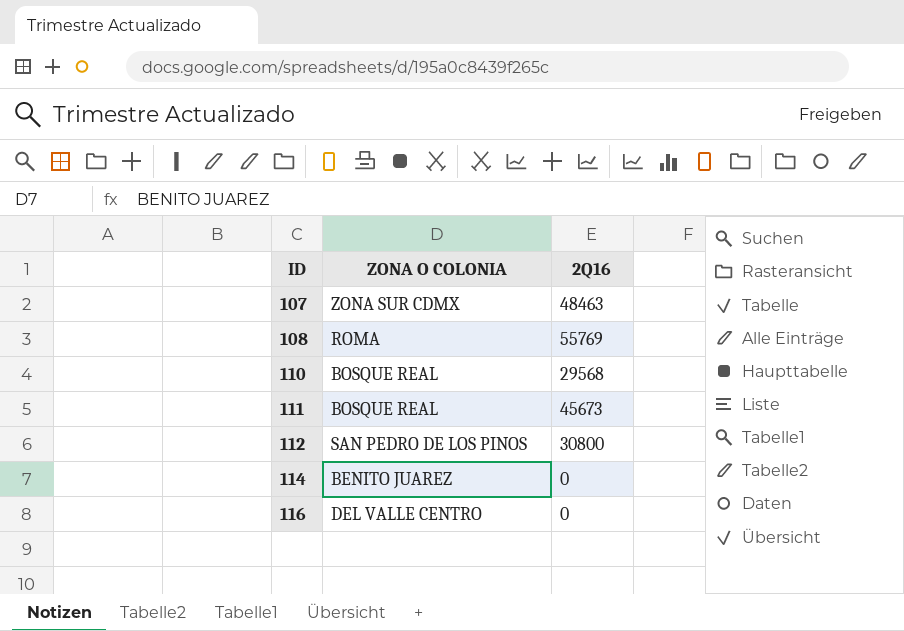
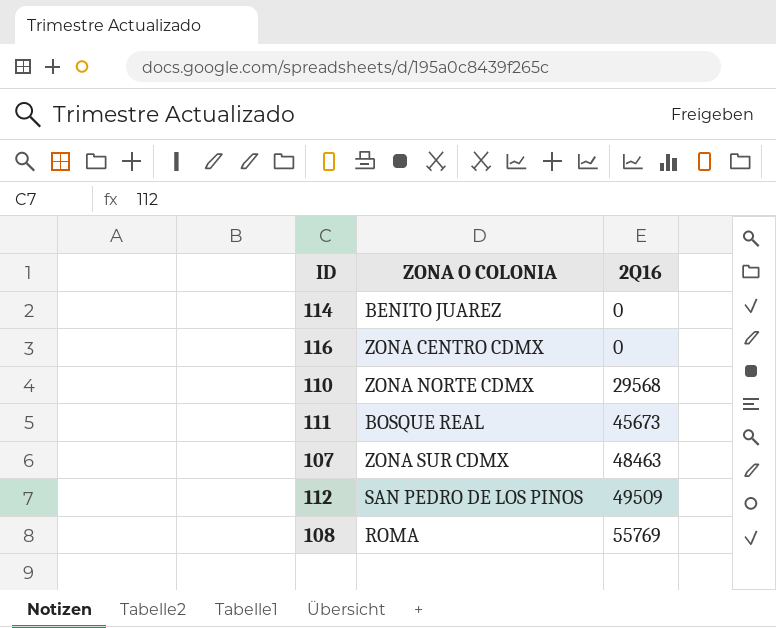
row order: ID ascending -> 2Q16 ascending
116 | ZONA O COLONIA: DEL VALLE CENTRO -> ZONA CENTRO CDMX
110 | ZONA O COLONIA: BOSQUE REAL -> ZONA NORTE CDMX
112 | 2Q16: 30800 -> 49509

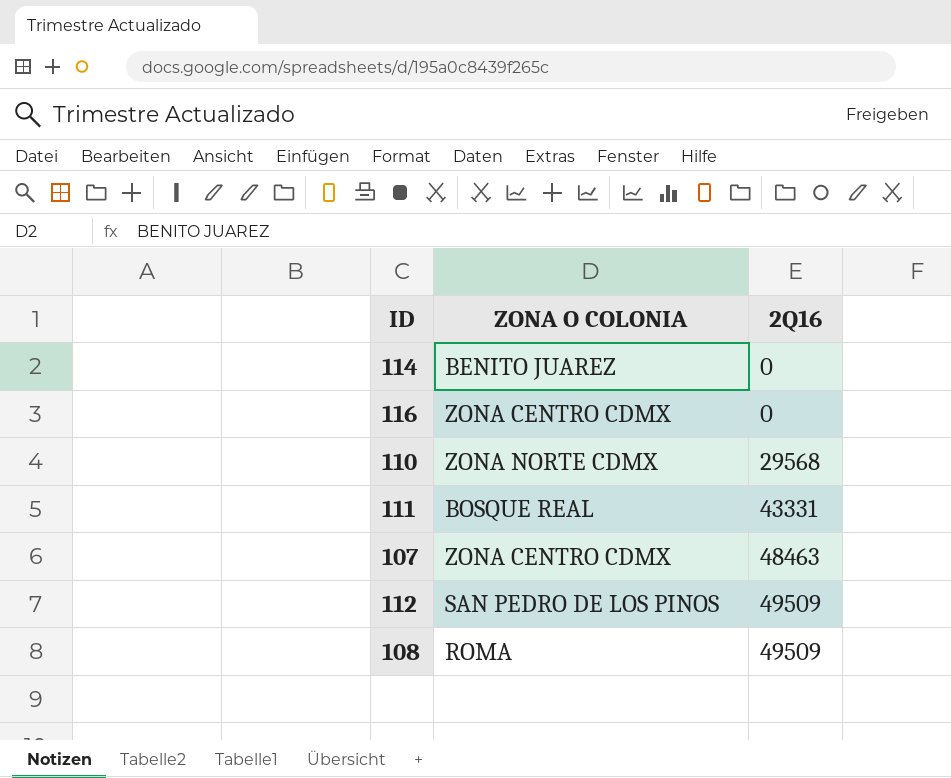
111 | 2Q16: 45673 -> 43331
107 | ZONA O COLONIA: ZONA SUR CDMX -> ZONA CENTRO CDMX
108 | 2Q16: 55769 -> 49509

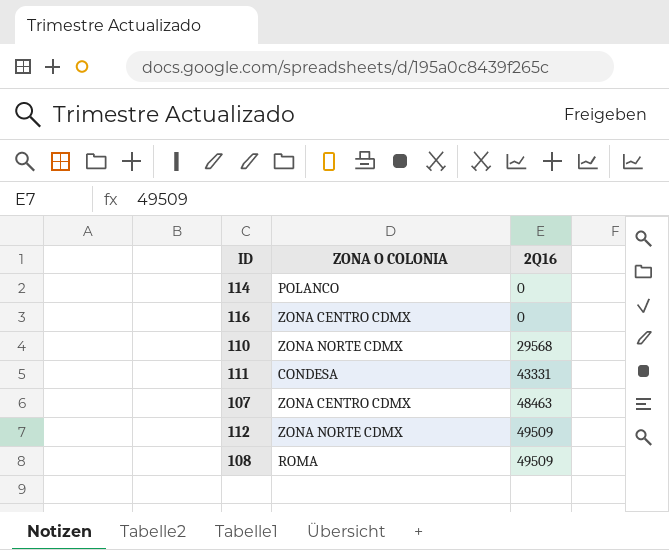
114 | ZONA O COLONIA: BENITO JUAREZ -> POLANCO
111 | ZONA O COLONIA: BOSQUE REAL -> CONDESA
112 | ZONA O COLONIA: SAN PEDRO DE LOS PINOS -> ZONA NORTE CDMX

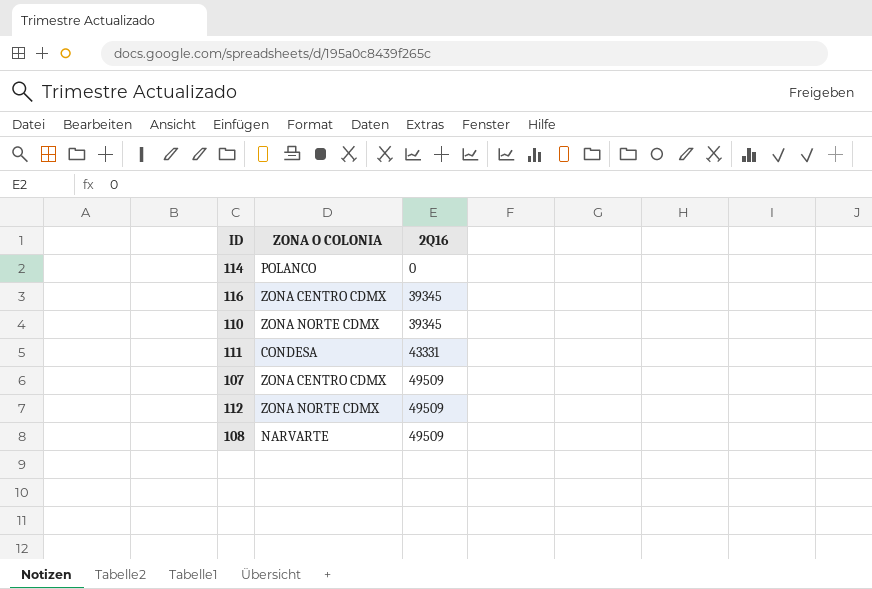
116 | 2Q16: 0 -> 39345
110 | 2Q16: 29568 -> 39345
107 | 2Q16: 48463 -> 49509
108 | ZONA O COLONIA: ROMA -> NARVARTE

